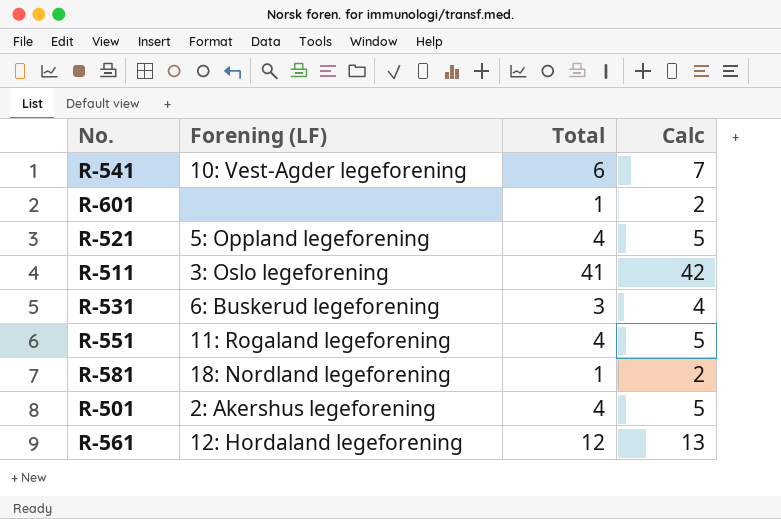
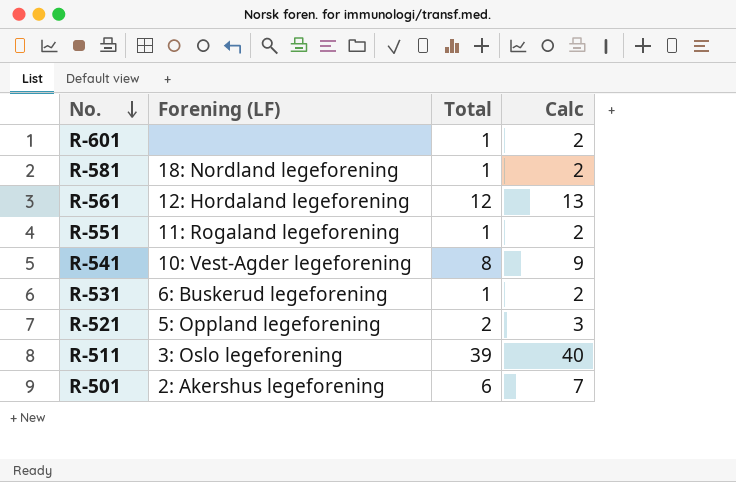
row order: none -> No. descending
R-551 | Total: 4 -> 1
R-551 | Calc: 5 -> 2
R-541 | Total: 6 -> 8
R-541 | Calc: 7 -> 9
R-531 | Total: 3 -> 1
R-531 | Calc: 4 -> 2
R-521 | Total: 4 -> 2
R-521 | Calc: 5 -> 3
R-511 | Total: 41 -> 39
R-511 | Calc: 42 -> 40
R-501 | Total: 4 -> 6
R-501 | Calc: 5 -> 7

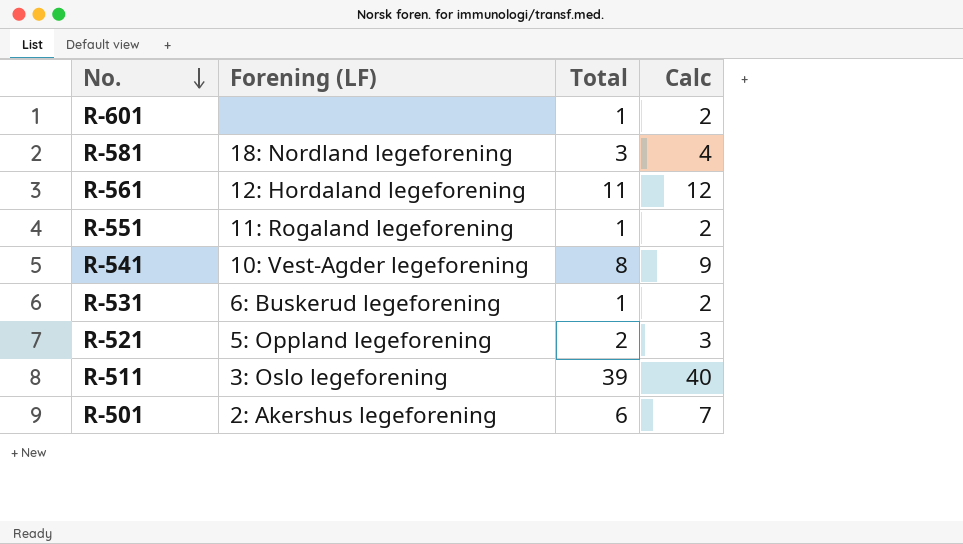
R-581 | Total: 1 -> 3
R-581 | Calc: 2 -> 4
R-561 | Total: 12 -> 11
R-561 | Calc: 13 -> 12

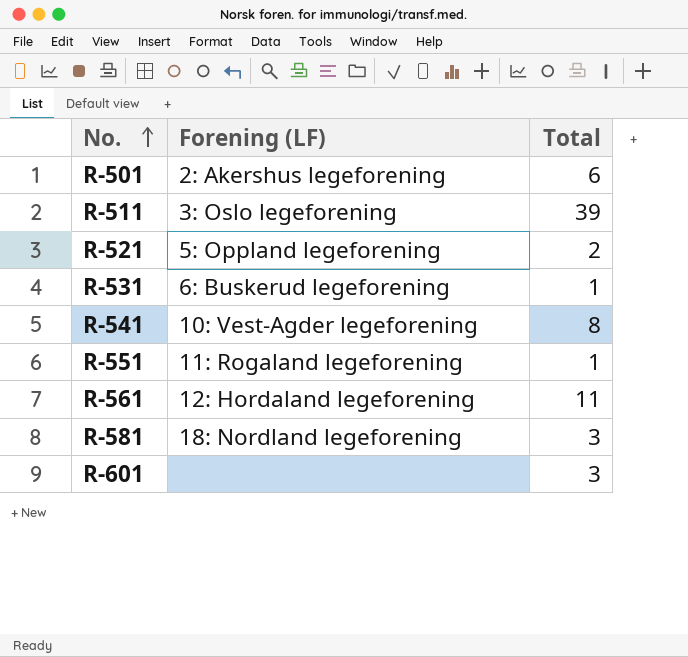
row order: No. descending -> No. ascending
column Calc | formula: [Total] + 1 -> none
R-601 | Total: 1 -> 3

